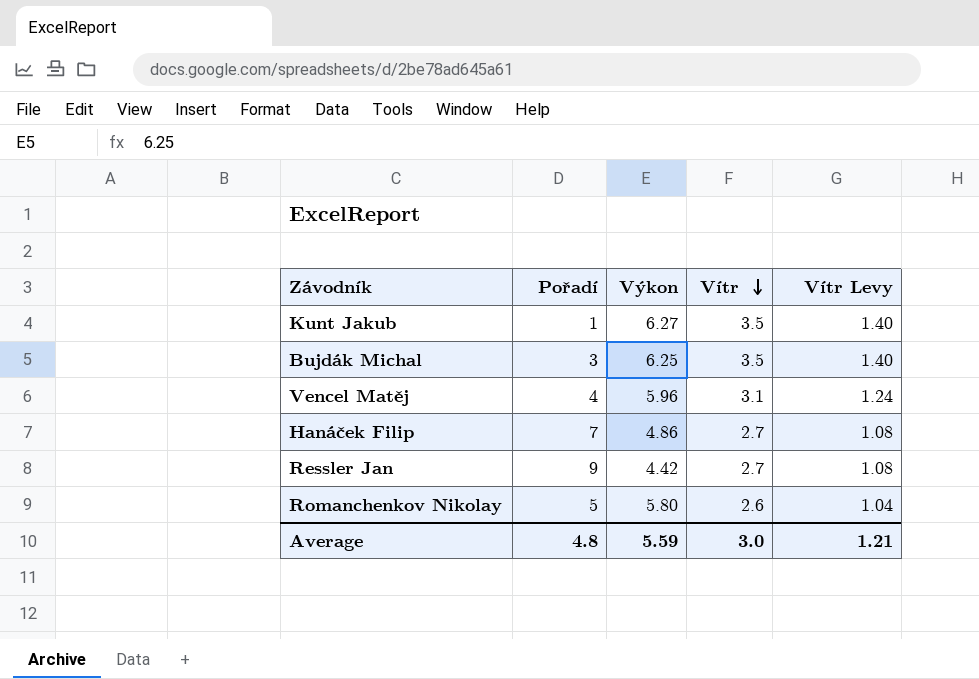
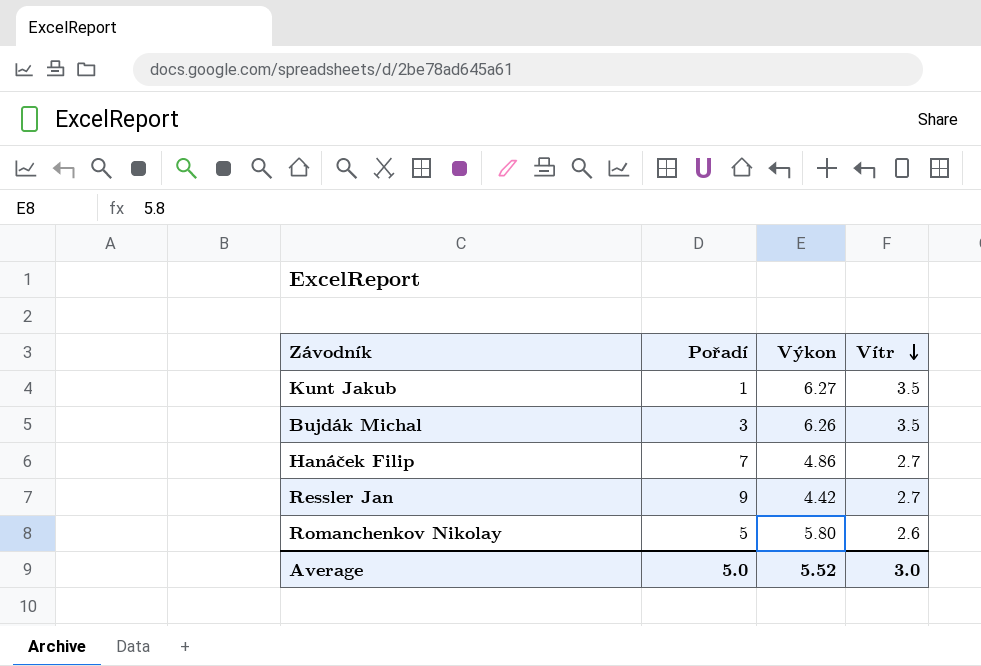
column Vítr Levy | formula: [Vítr] * 0.4 -> none
row Vencel Matěj: 4 | 5.96 | 3.1 | 1.24 -> none
Bujdák Michal | Výkon: 6.25 -> 6.26
Average | Pořadí: 4.8 -> 5.0
Average | Výkon: 5.59 -> 5.52

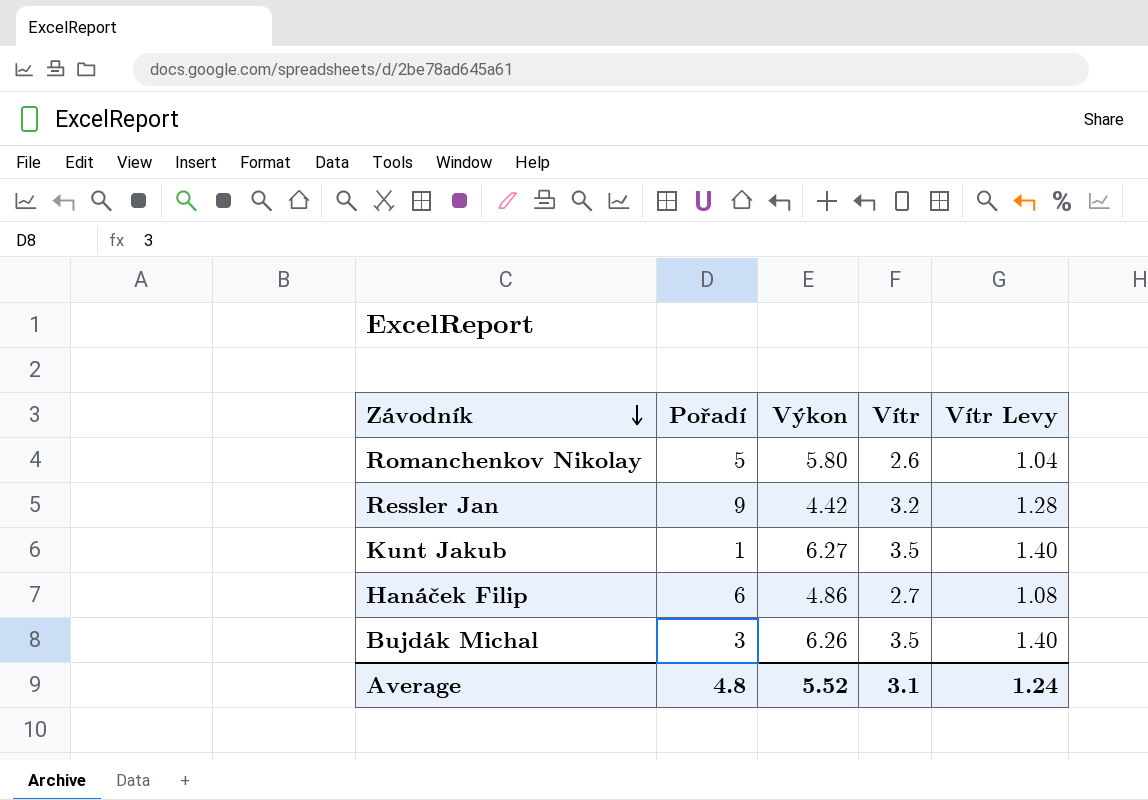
row order: Vítr descending -> Závodník descending
column Vítr Levy | formula: none -> [Vítr] * 0.4
Ressler Jan | Vítr: 2.7 -> 3.2
Hanáček Filip | Pořadí: 7 -> 6
Average | Pořadí: 5.0 -> 4.8
Average | Vítr: 3.0 -> 3.1

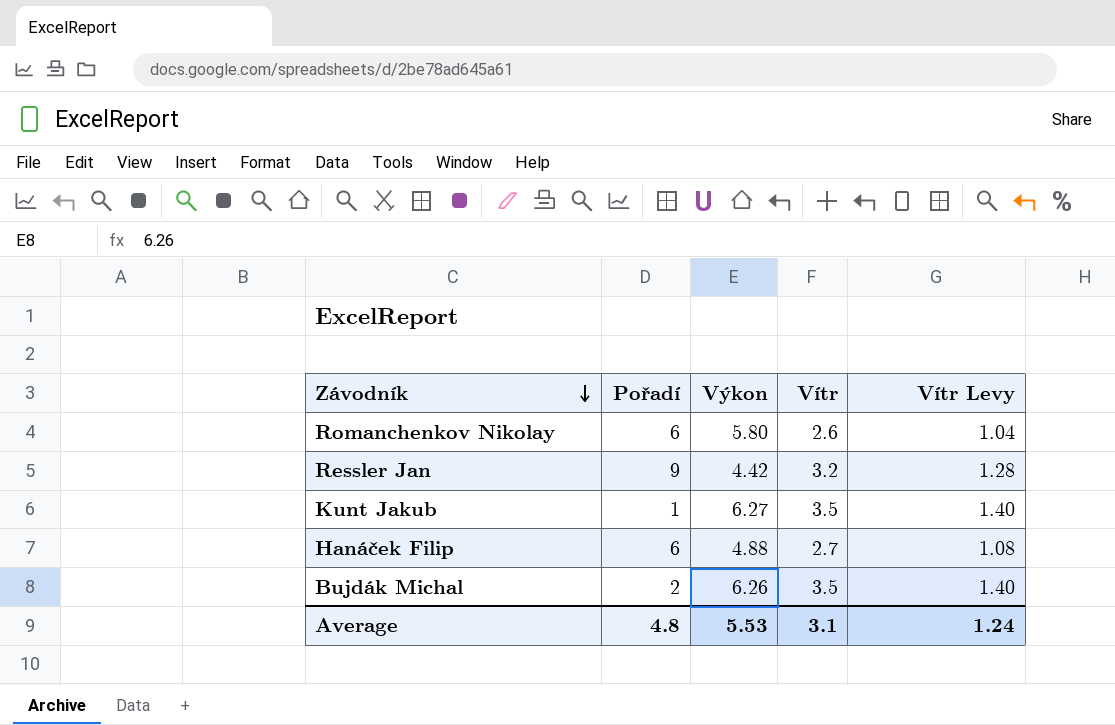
Romanchenkov Nikolay | Pořadí: 5 -> 6
Hanáček Filip | Výkon: 4.86 -> 4.88
Bujdák Michal | Pořadí: 3 -> 2
Average | Výkon: 5.52 -> 5.53

